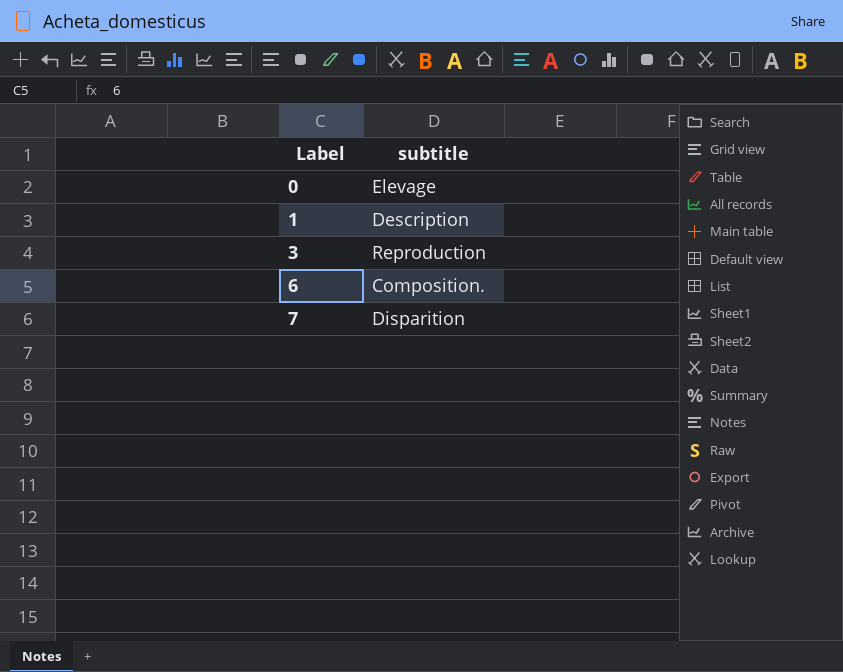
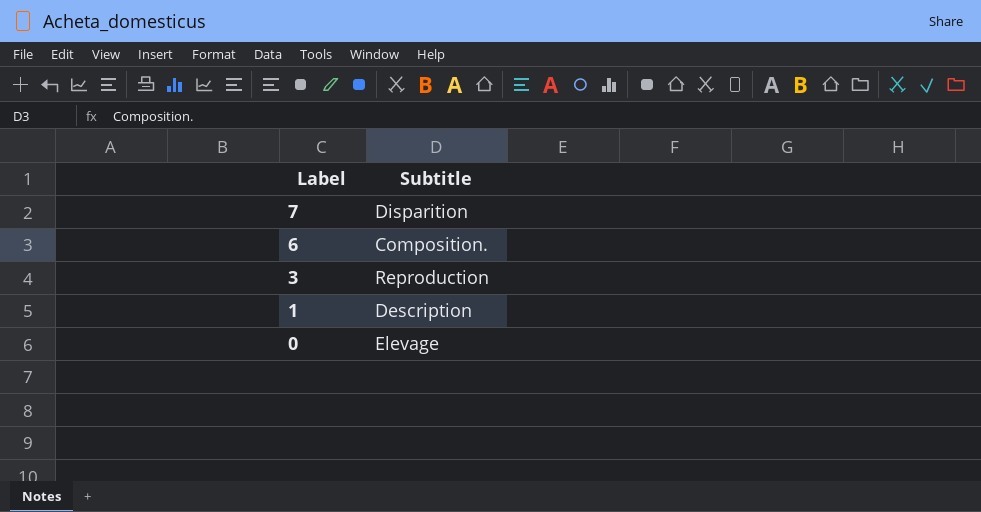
row order: Label ascending -> Label descending
column name: subtitle -> Subtitle

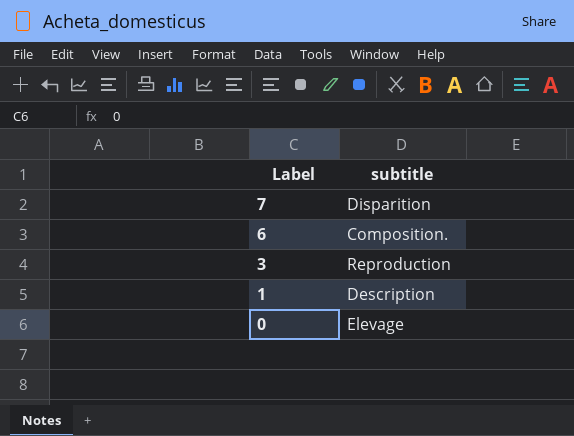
column name: Subtitle -> subtitle

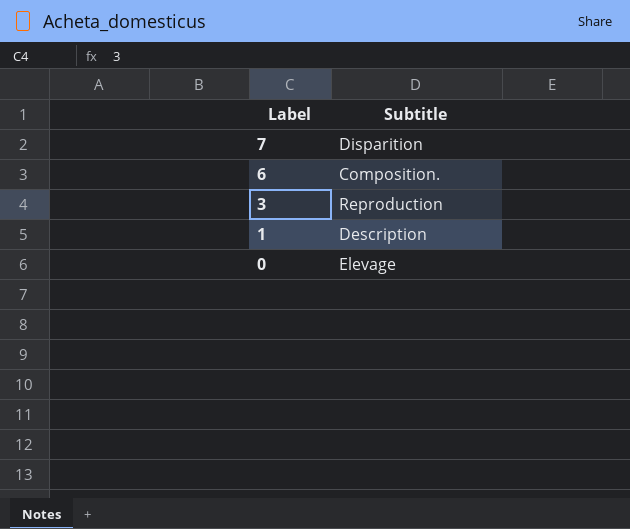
column name: subtitle -> Subtitle

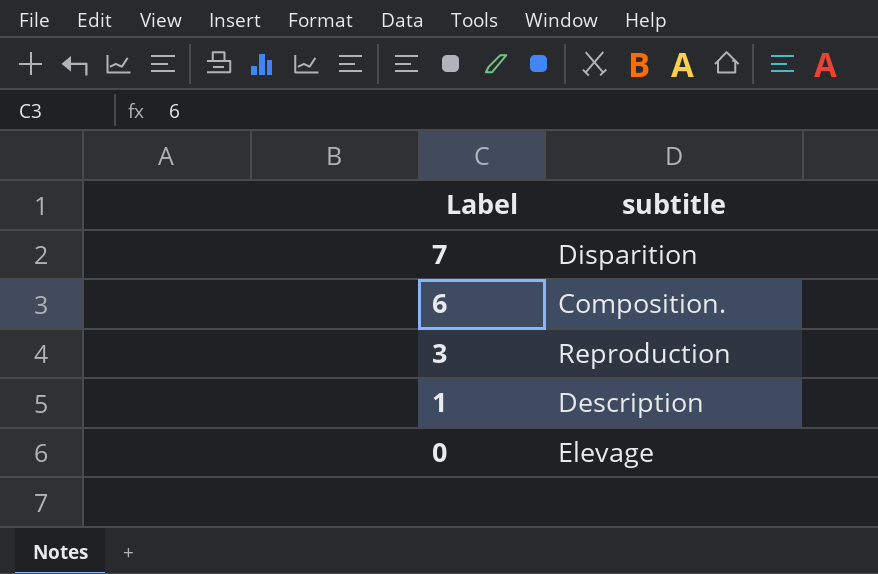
column name: Subtitle -> subtitle

